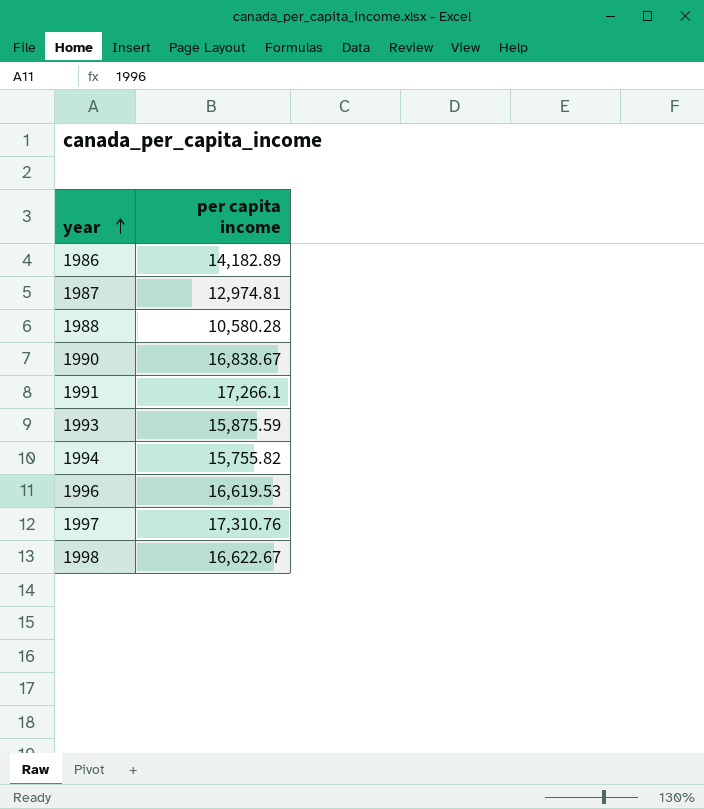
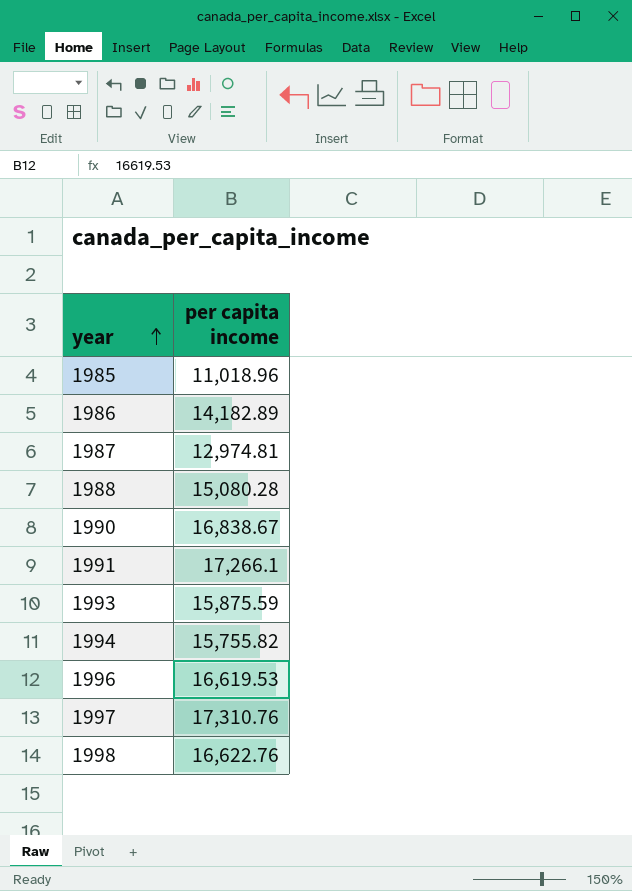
row 1985: none -> 11,018.96
1988 | per capita income: 10,580.28 -> 15,080.28
1998 | per capita income: 16,622.67 -> 16,622.76

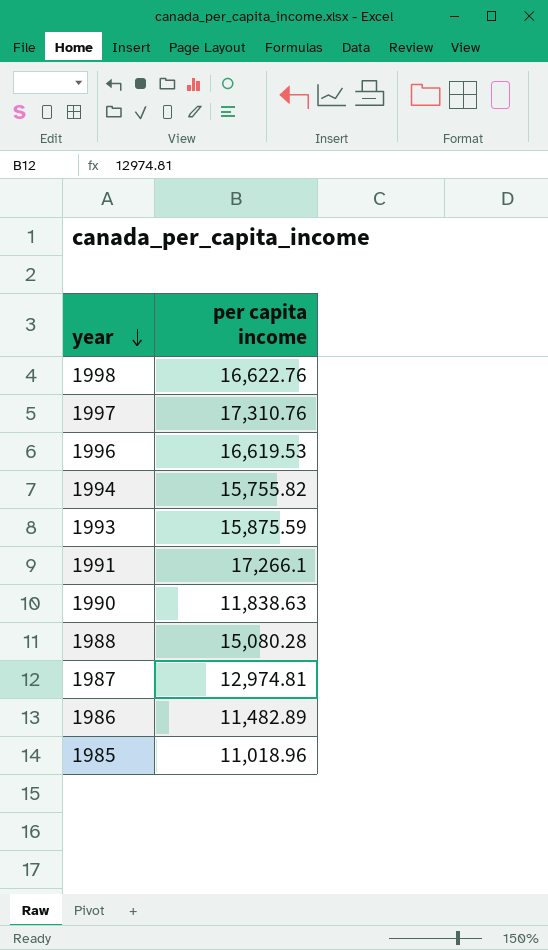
row order: year ascending -> year descending
1990 | per capita income: 16,838.67 -> 11,838.63
1986 | per capita income: 14,182.89 -> 11,482.89

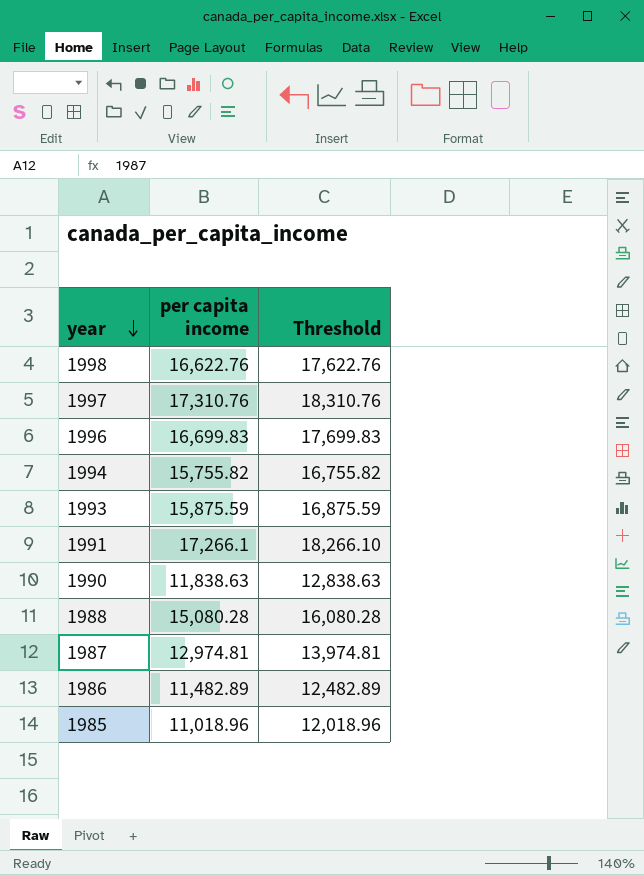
column Threshold | formula: none -> [per capita income] + 1000
1996 | per capita income: 16,619.53 -> 16,699.83

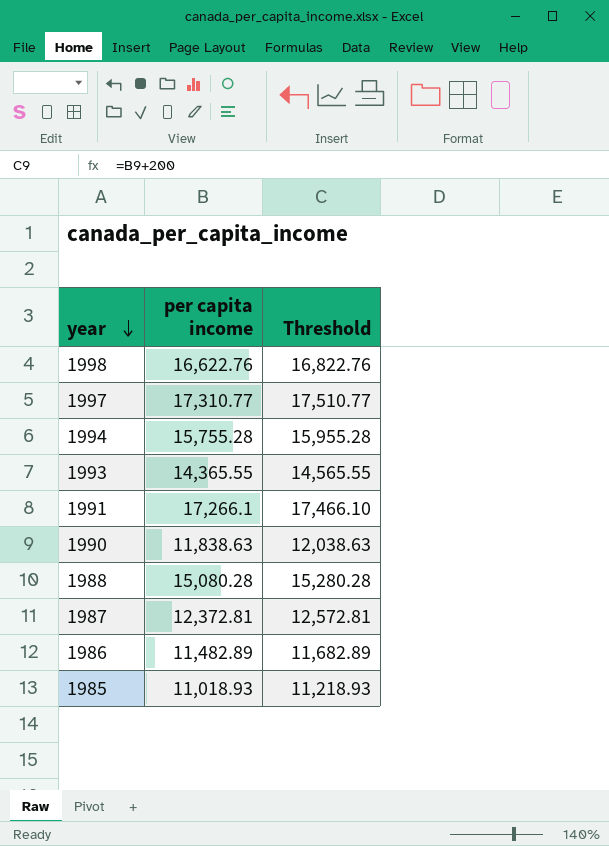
column Threshold | formula: [per capita income] + 1000 -> [per capita income] + 200
row 1996: 16,699.83 | 17,699.83 -> none
1997 | per capita income: 17,310.76 -> 17,310.77
1994 | per capita income: 15,755.82 -> 15,755.28
1993 | per capita income: 15,875.59 -> 14,365.55
1987 | per capita income: 12,974.81 -> 12,372.81
1985 | per capita income: 11,018.96 -> 11,018.93

